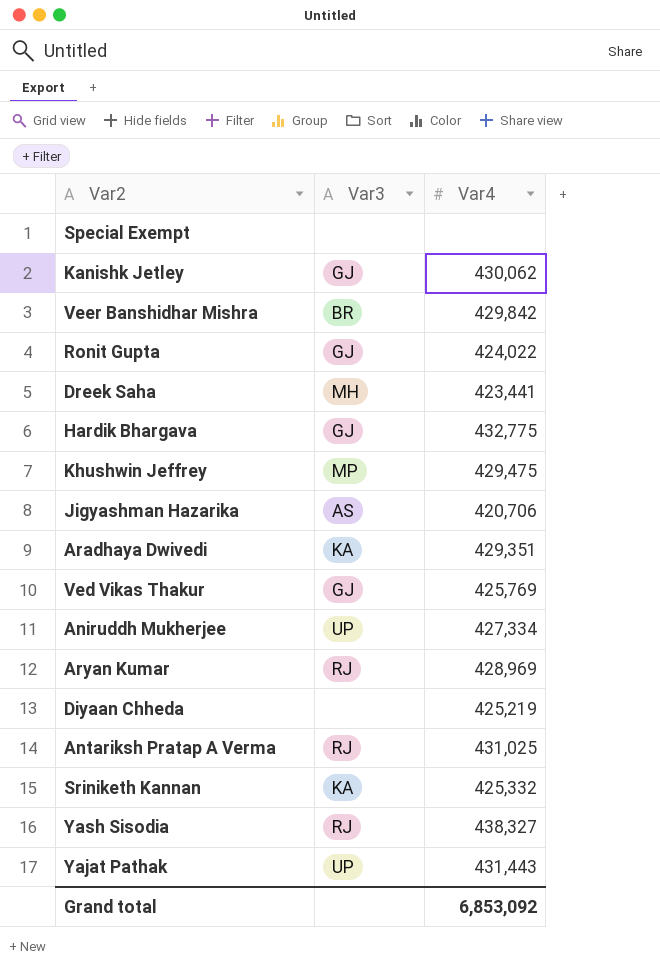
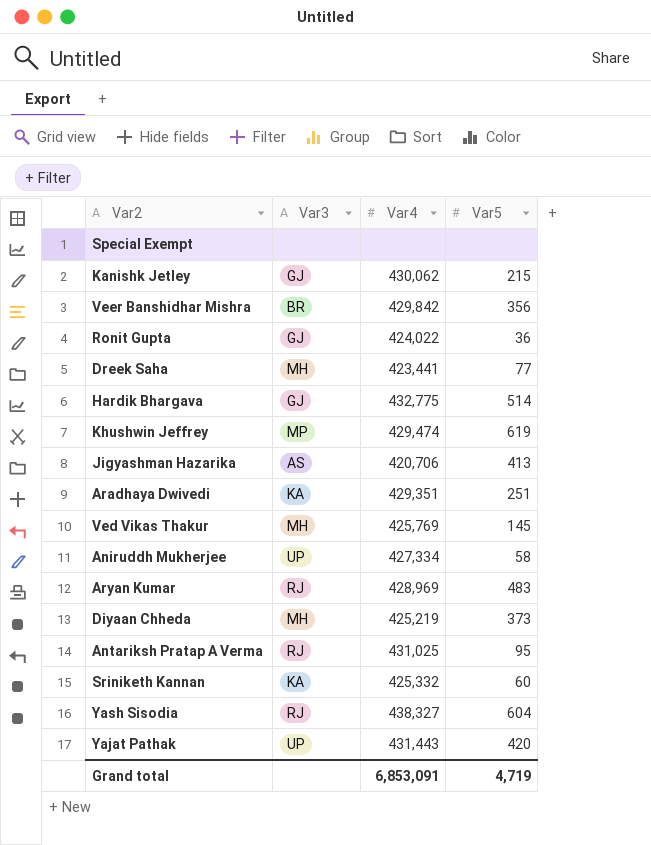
column Var5 | position: none -> 4
Khushwin Jeffrey | Var4: 429,475 -> 429,474
Ved Vikas Thakur | Var3: GJ -> MH
Diyaan Chheda | Var3: none -> MH
Grand total | Var4: 6,853,092 -> 6,853,091

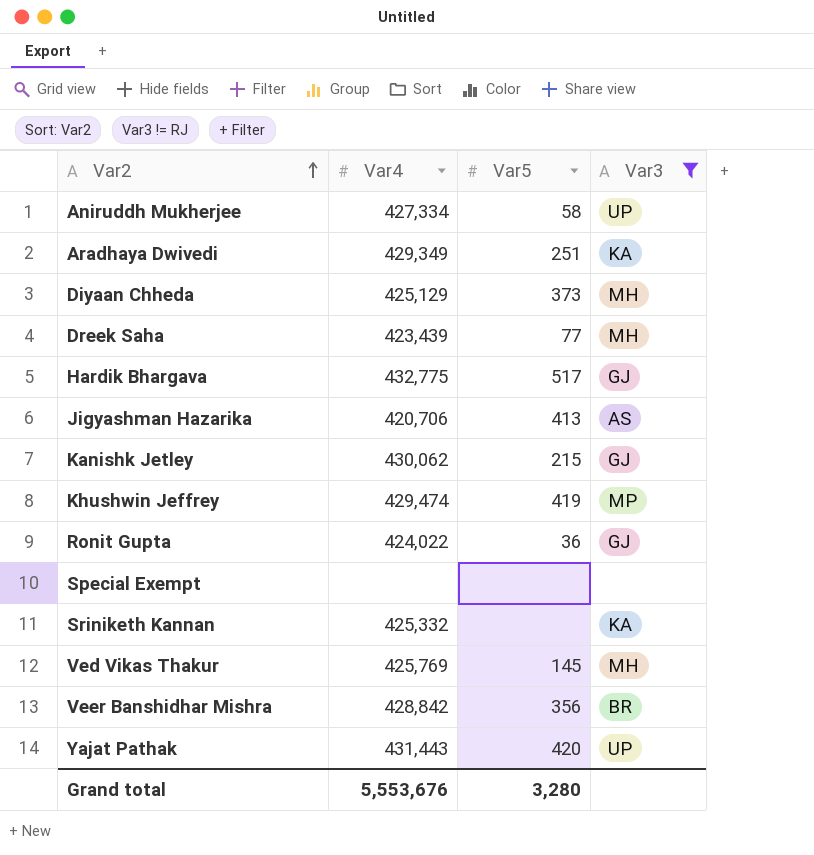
filter: none -> Var3 != RJ
row order: none -> Var2 ascending
column Var3 | position: 2 -> 4
Aradhaya Dwivedi | Var4: 429,351 -> 429,349
Diyaan Chheda | Var4: 425,219 -> 425,129
Dreek Saha | Var4: 423,441 -> 423,439
Hardik Bhargava | Var5: 514 -> 517
Khushwin Jeffrey | Var5: 619 -> 419
Sriniketh Kannan | Var5: 60 -> none
Veer Banshidhar Mishra | Var4: 429,842 -> 428,842
Grand total | Var4: 6,853,091 -> 5,553,676
Grand total | Var5: 4,719 -> 3,280

